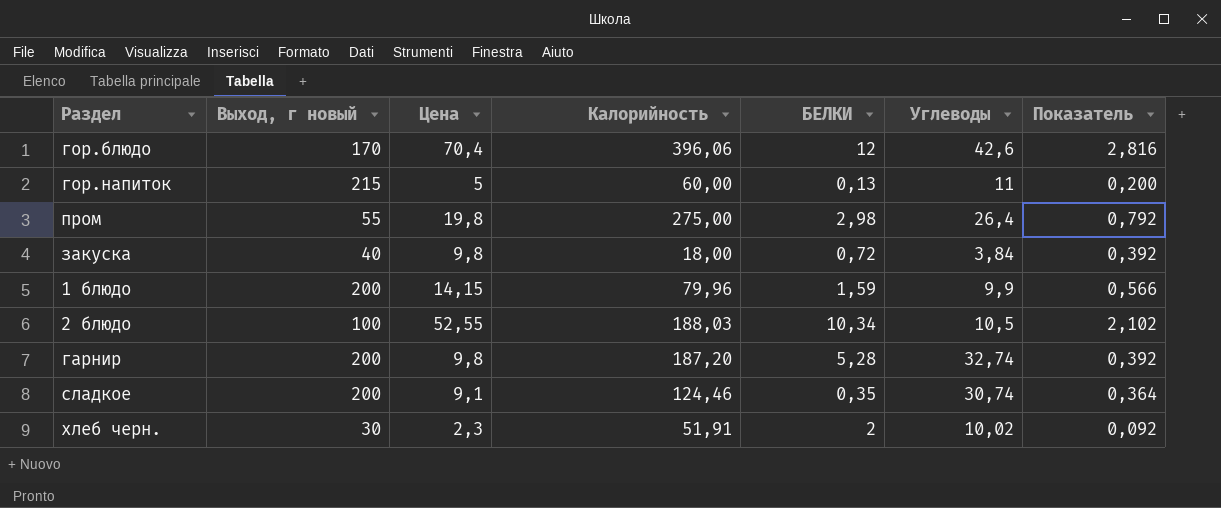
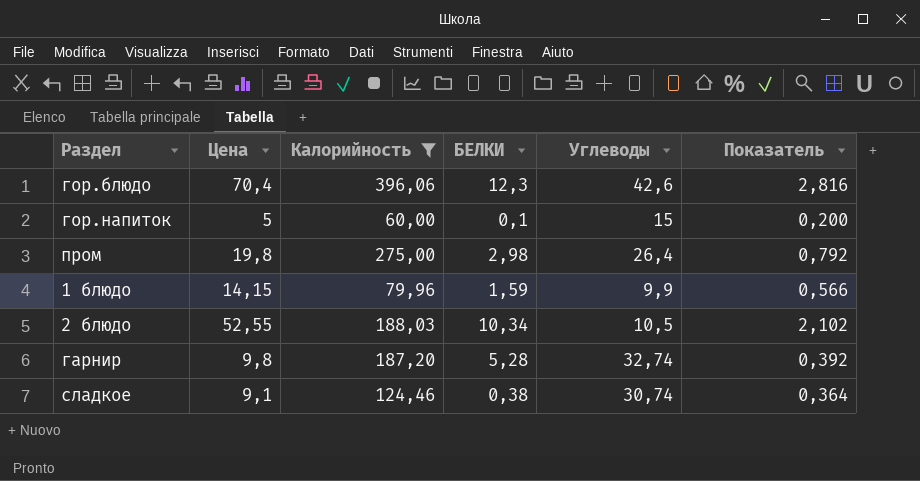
filter: none -> Калорийность >= 60,00
column Выход, г новый | position: 2 -> none
гор.блюдо | БЕЛКИ: 12 -> 12,3
гор.напиток | БЕЛКИ: 0,13 -> 0,1
гор.напиток | Углеводы: 11 -> 15
сладкое | БЕЛКИ: 0,35 -> 0,38

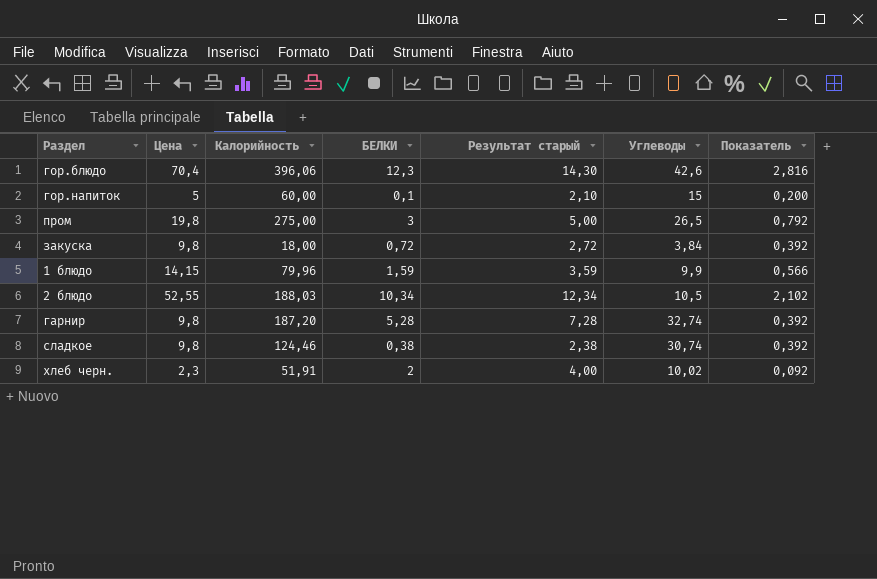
filter: Калорийность >= 60,00 -> none
column Результат старый | formula: none -> [БЕЛКИ] + 2
пром | БЕЛКИ: 2,98 -> 3
пром | Углеводы: 26,4 -> 26,5
сладкое | Цена: 9,1 -> 9,8
сладкое | Показатель: 0,364 -> 0,392

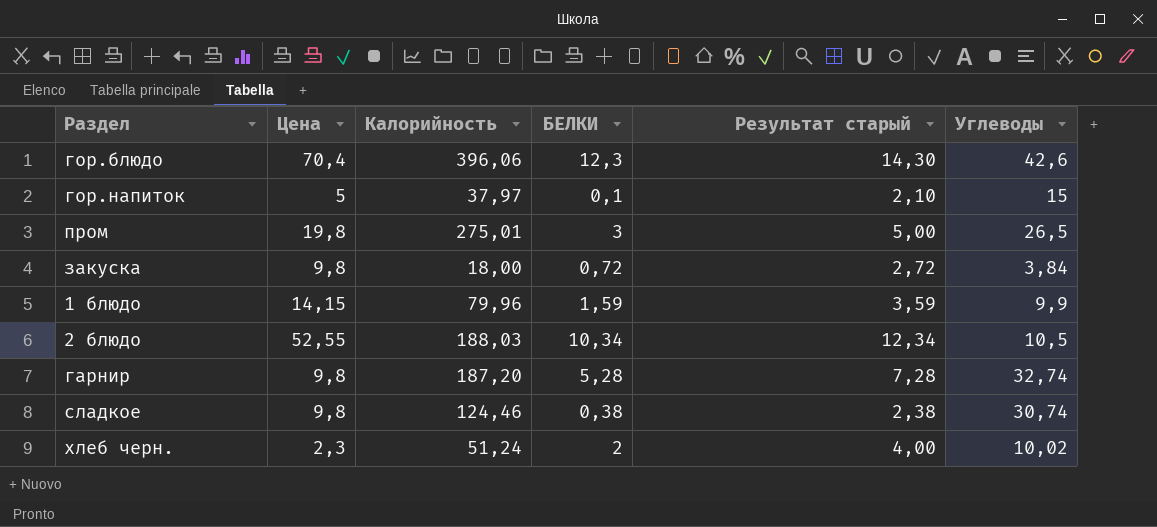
column Показатель | formula: [Цена] * 0,04 -> none
гор.напиток | Калорийность: 60,00 -> 37,97
пром | Калорийность: 275,00 -> 275,01
хлеб черн. | Калорийность: 51,91 -> 51,24

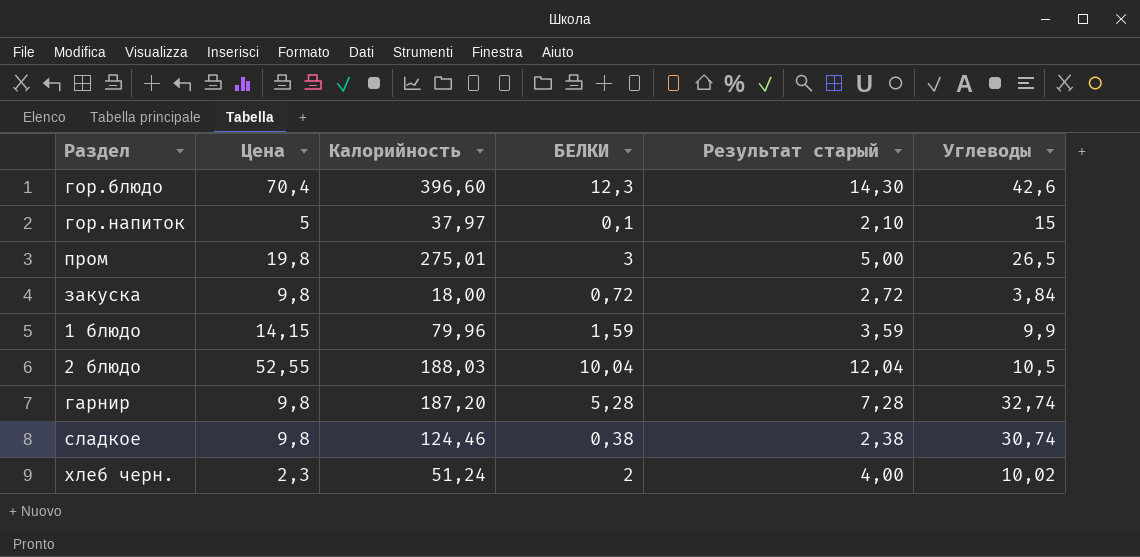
гор.блюдо | Калорийность: 396,06 -> 396,60
2 блюдо | БЕЛКИ: 10,34 -> 10,04
2 блюдо | Результат старый: 12,34 -> 12,04

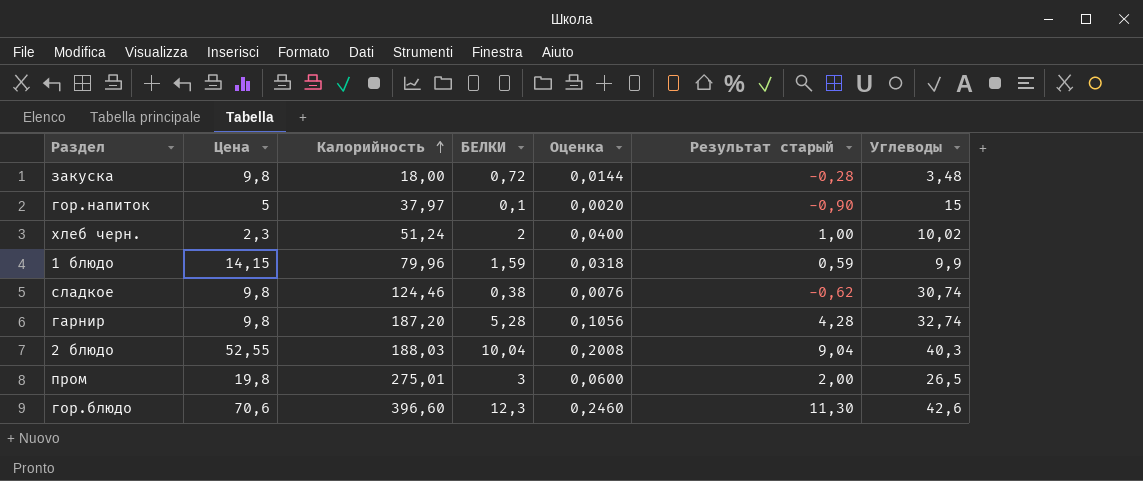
row order: none -> Калорийность ascending
column Оценка | formula: none -> [БЕЛКИ] * 0,02
column Результат старый | formula: [БЕЛКИ] + 2 -> [БЕЛКИ] - 1
закуска | Углеводы: 3,84 -> 3,48
2 блюдо | Углеводы: 10,5 -> 40,3
гор.блюдо | Цена: 70,4 -> 70,6

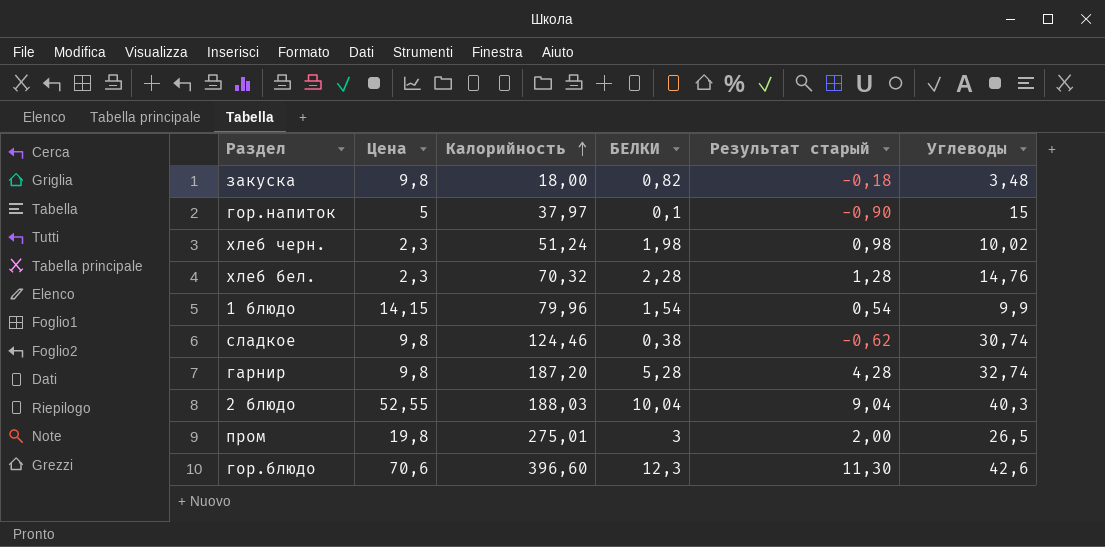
column Оценка | formula: [БЕЛКИ] * 0,02 -> none
закуска | БЕЛКИ: 0,72 -> 0,82
закуска | Результат старый: -0,28 -> -0,18
хлеб черн. | БЕЛКИ: 2 -> 1,98
хлеб черн. | Результат старый: 1,00 -> 0,98
row хлеб бел.: none -> 2,3 | 70,32 | 2,28 | 1,28 | 14,76
1 блюдо | БЕЛКИ: 1,59 -> 1,54
1 блюдо | Результат старый: 0,59 -> 0,54

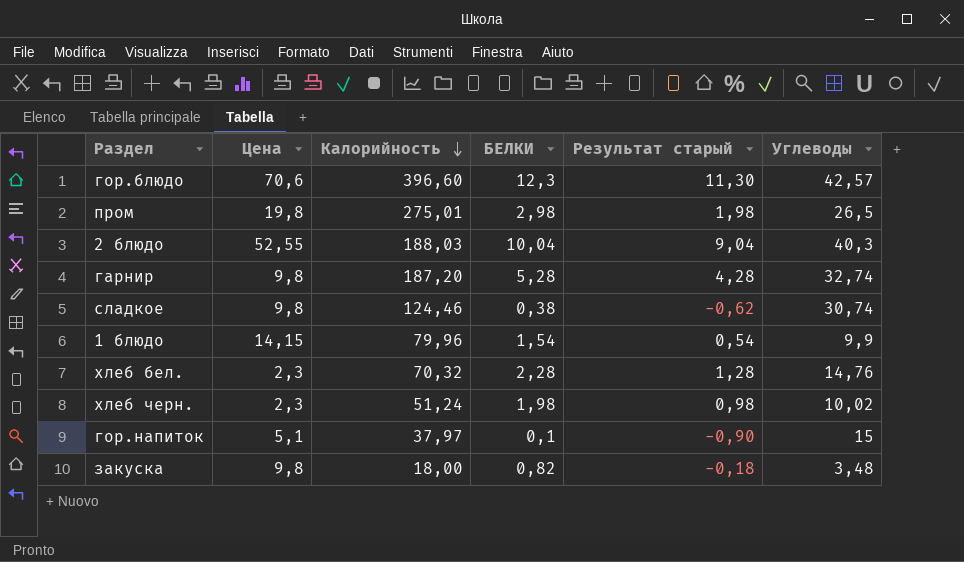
row order: Калорийность ascending -> Калорийность descending
гор.блюдо | Углеводы: 42,6 -> 42,57
пром | БЕЛКИ: 3 -> 2,98
пром | Результат старый: 2,00 -> 1,98
гор.напиток | Цена: 5 -> 5,1

